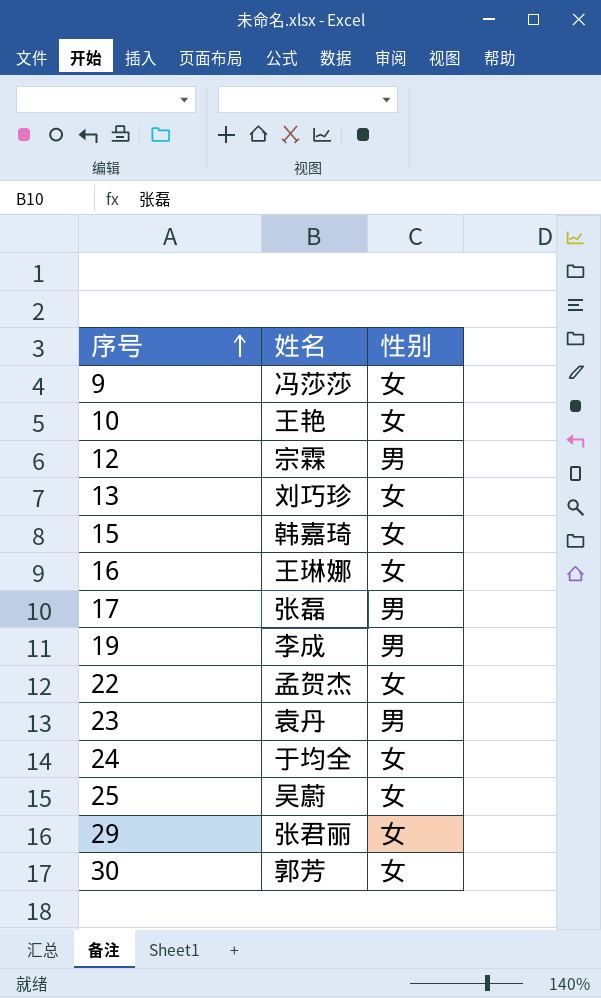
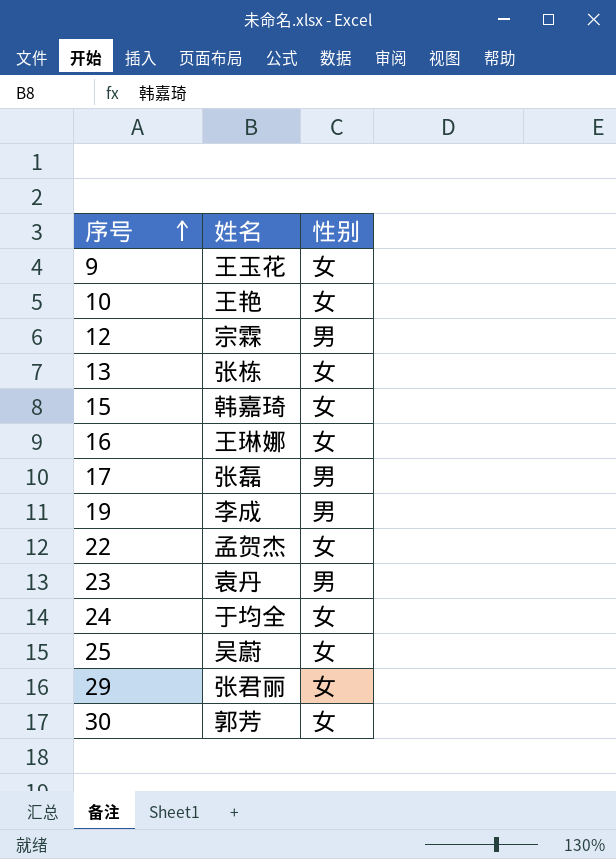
9 | 姓名: 冯莎莎 -> 王玉花
13 | 姓名: 刘巧珍 -> 张栋

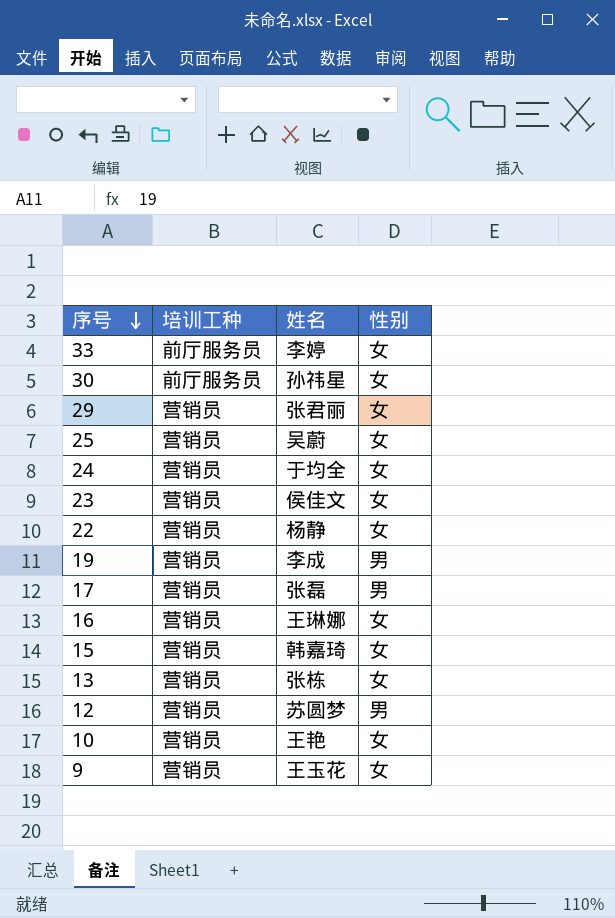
row order: 序号 ascending -> 序号 descending
column 培训工种 | position: none -> 2
row 33: none -> 前厅服务员 | 李婷 | 女
30 | 姓名: 郭芳 -> 孙祎星
23 | 姓名: 袁丹 -> 侯佳文
23 | 性别: 男 -> 女
22 | 姓名: 孟贺杰 -> 杨静
12 | 姓名: 宗霖 -> 苏圆梦

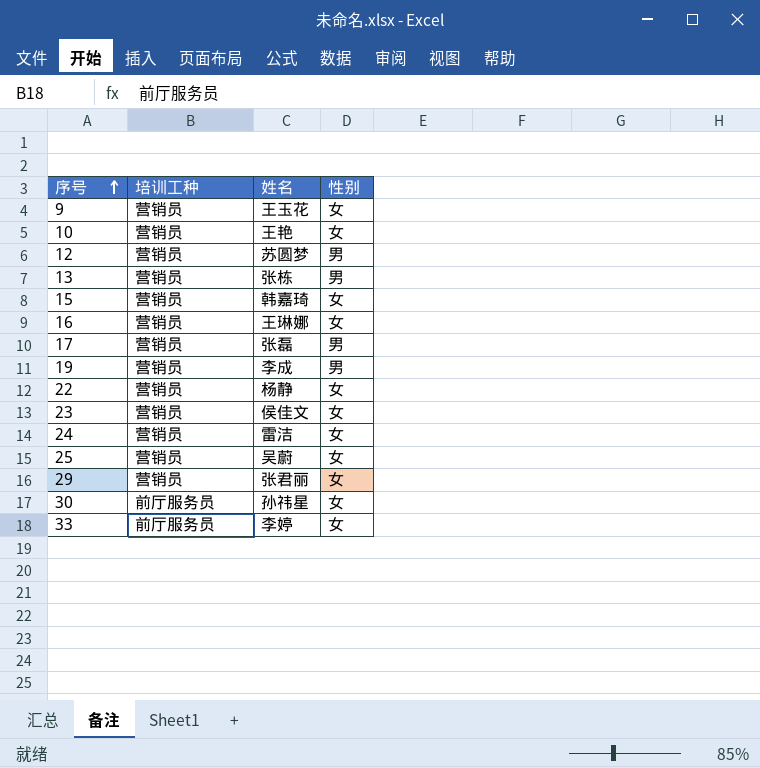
row order: 序号 descending -> 序号 ascending
13 | 性别: 女 -> 男
24 | 姓名: 于均全 -> 雷洁

